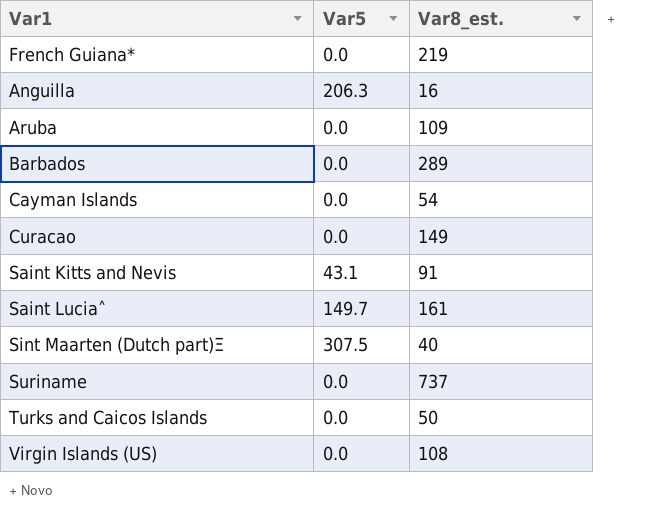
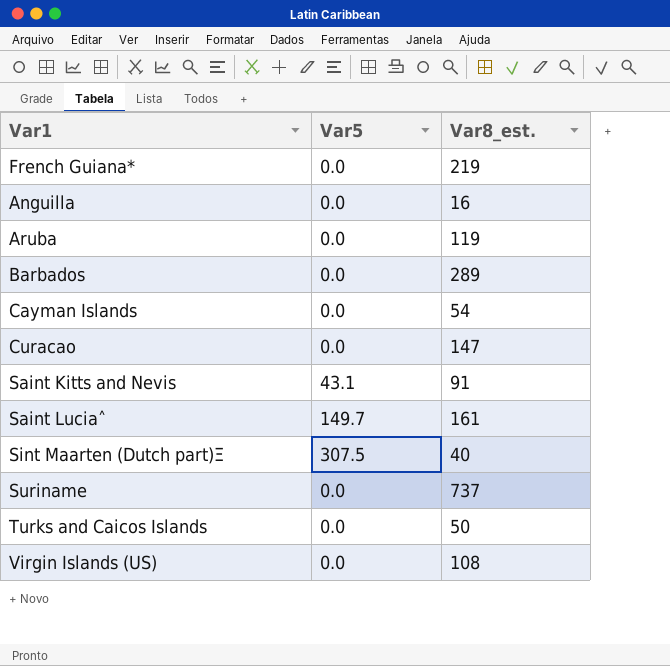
Anguilla | Var5: 206.3 -> 0.0
Aruba | Var8_est.: 109 -> 119
Curacao | Var8_est.: 149 -> 147

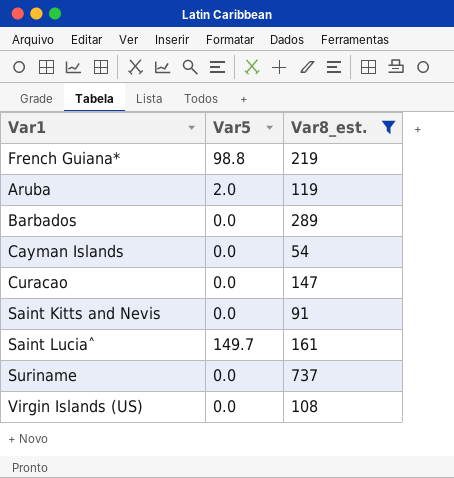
filter: none -> Var8_est. >= 54
French Guiana* | Var5: 0.0 -> 98.8
Aruba | Var5: 0.0 -> 2.0
Saint Kitts and Nevis | Var5: 43.1 -> 0.0

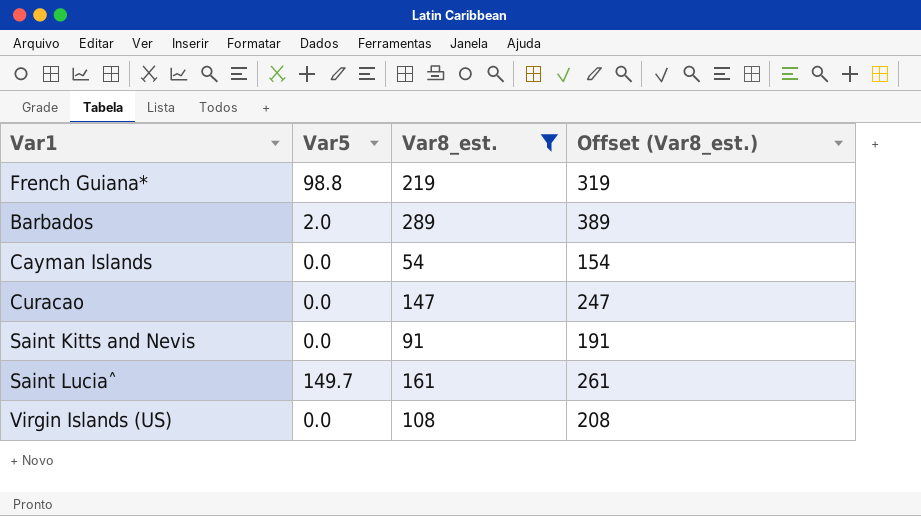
column Offset (Var8_est.) | formula: none -> [Var8_est.] + 100
row Aruba: 2.0 | 119 -> none
row Suriname: 0.0 | 737 -> none
Barbados | Var5: 0.0 -> 2.0

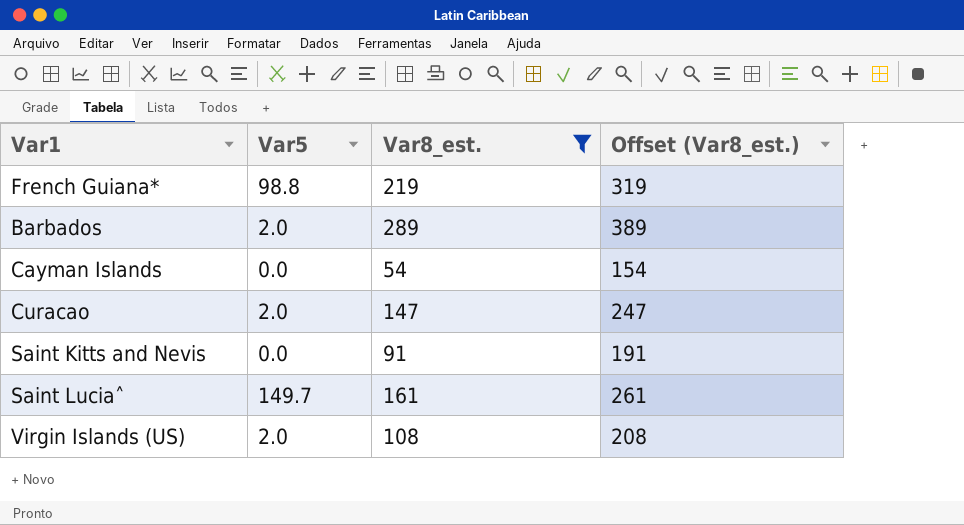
Curacao | Var5: 0.0 -> 2.0
Virgin Islands (US) | Var5: 0.0 -> 2.0

